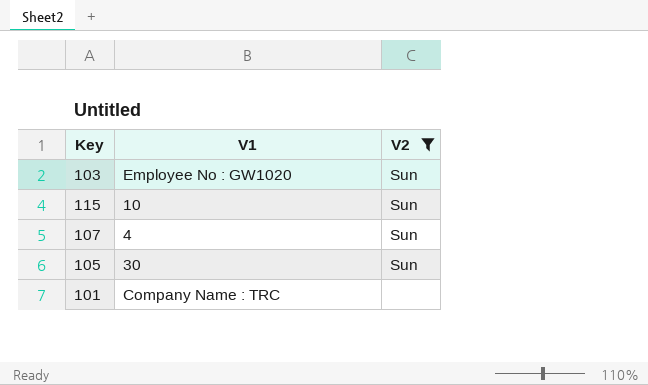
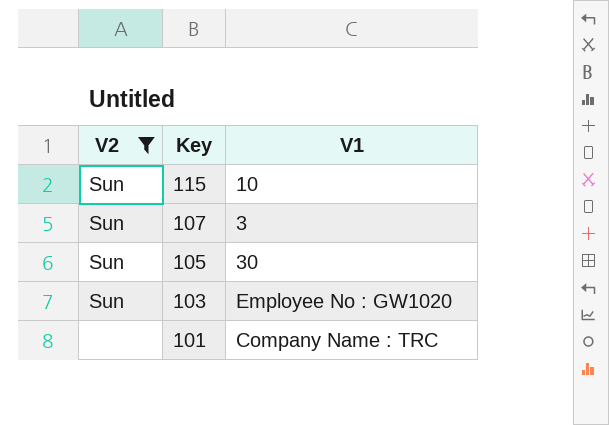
row order: none -> Key descending
column V2 | position: 3 -> 1
107 | V1: 4 -> 3

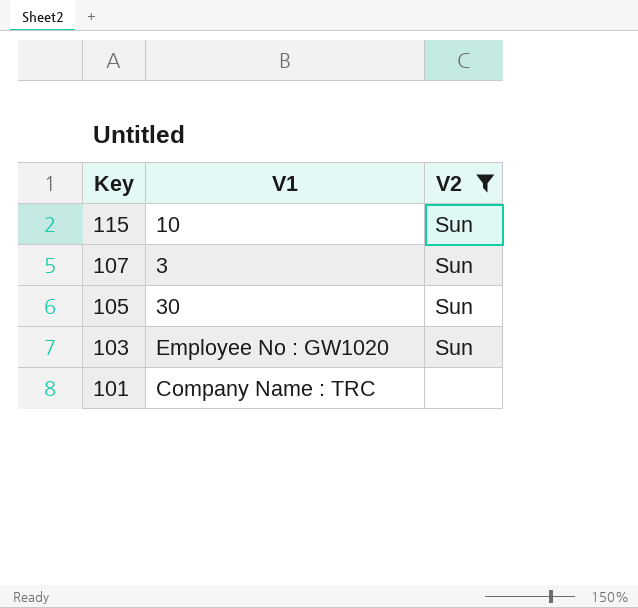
column V2 | position: 1 -> 3

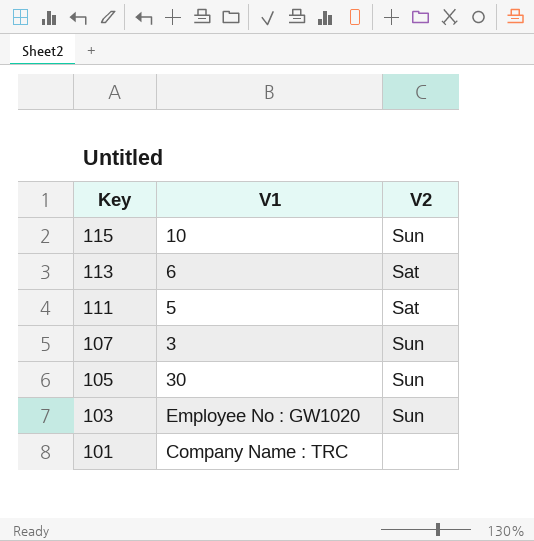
filter: V2 != Sat -> none

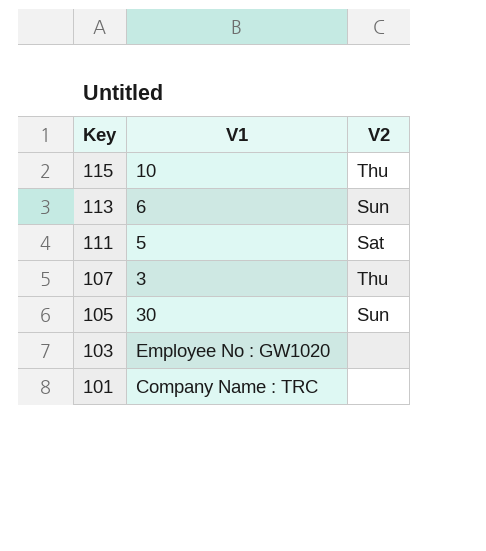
115 | V2: Sun -> Thu
113 | V2: Sat -> Sun
107 | V2: Sun -> Thu
103 | V2: Sun -> none

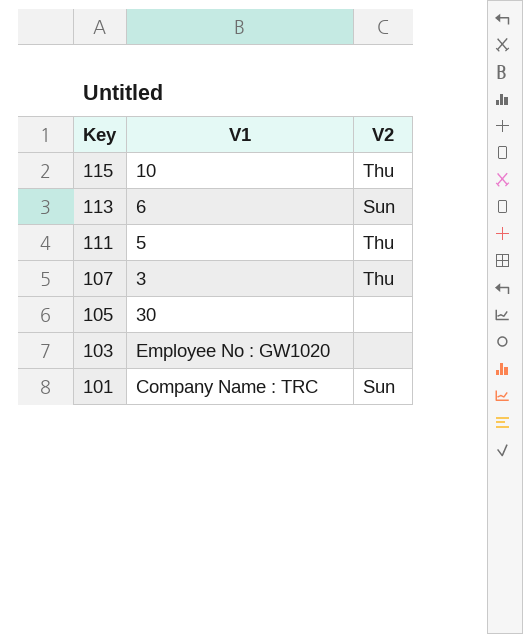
111 | V2: Sat -> Thu
105 | V2: Sun -> none
101 | V2: none -> Sun

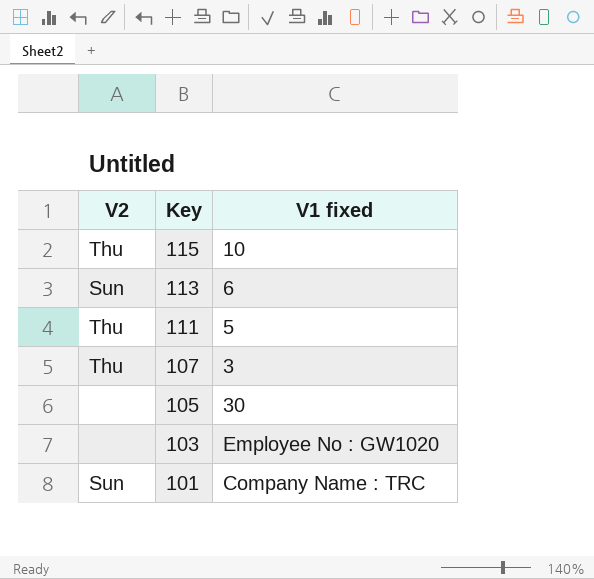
column V2 | position: 3 -> 1
column name: V1 -> V1 fixed

